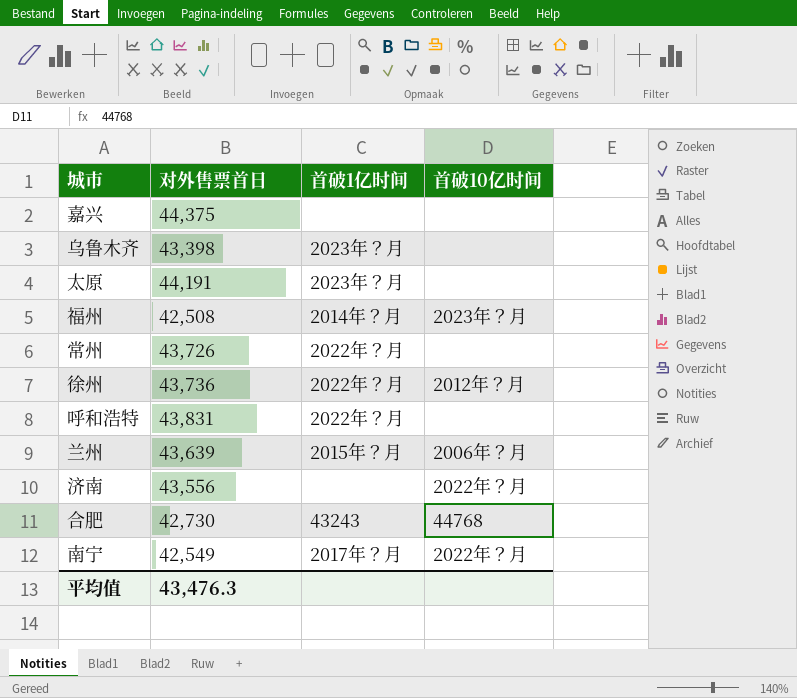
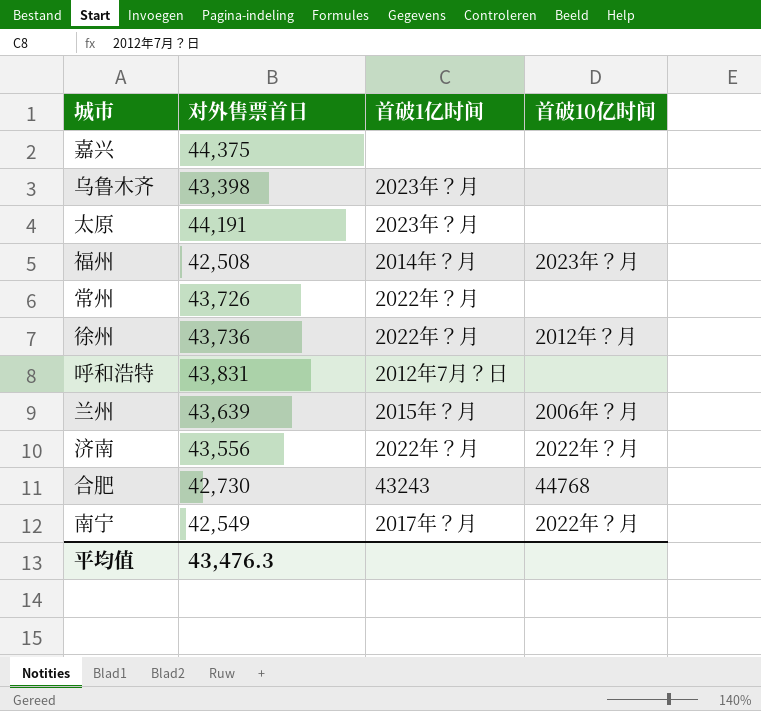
呼和浩特 | 首破1亿时间: 2022年？月 -> 2012年7月？日
济南 | 首破1亿时间: none -> 2022年？月

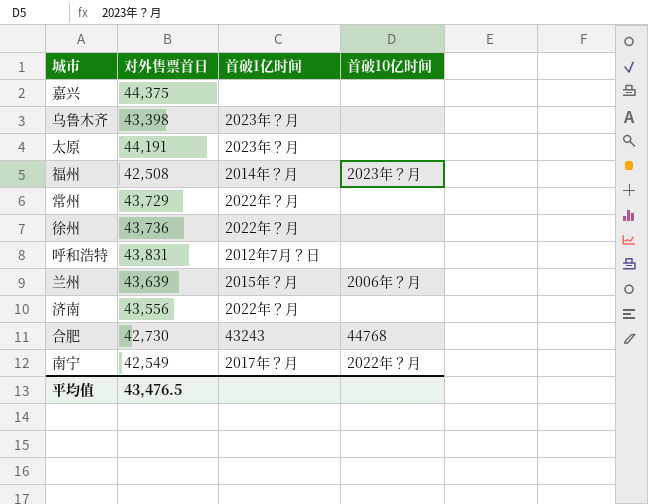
常州 | 对外售票首日: 43,726 -> 43,729
徐州 | 首破10亿时间: 2012年？月 -> none
济南 | 首破10亿时间: 2022年？月 -> none
平均值 | 对外售票首日: 43,476.3 -> 43,476.5

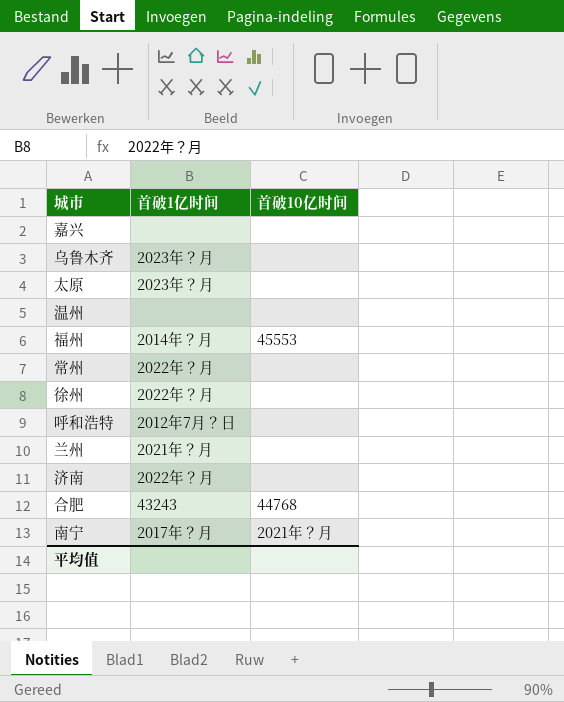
column 对外售票首日 | position: 2 -> none
row 温州: none -> none | none
福州 | 首破10亿时间: 2023年？月 -> 45553
兰州 | 首破1亿时间: 2015年？月 -> 2021年？月
兰州 | 首破10亿时间: 2006年？月 -> none
南宁 | 首破10亿时间: 2022年？月 -> 2021年？月

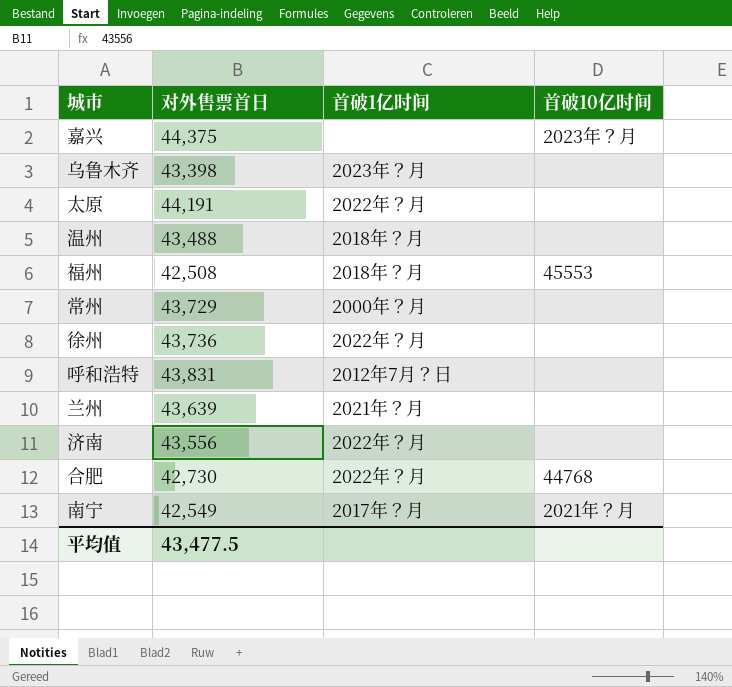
column 对外售票首日 | position: none -> 2
嘉兴 | 首破10亿时间: none -> 2023年？月
太原 | 首破1亿时间: 2023年？月 -> 2022年？月
温州 | 首破1亿时间: none -> 2018年？月
福州 | 首破1亿时间: 2014年？月 -> 2018年？月
常州 | 首破1亿时间: 2022年？月 -> 2000年？月
合肥 | 首破1亿时间: 43243 -> 2022年？月

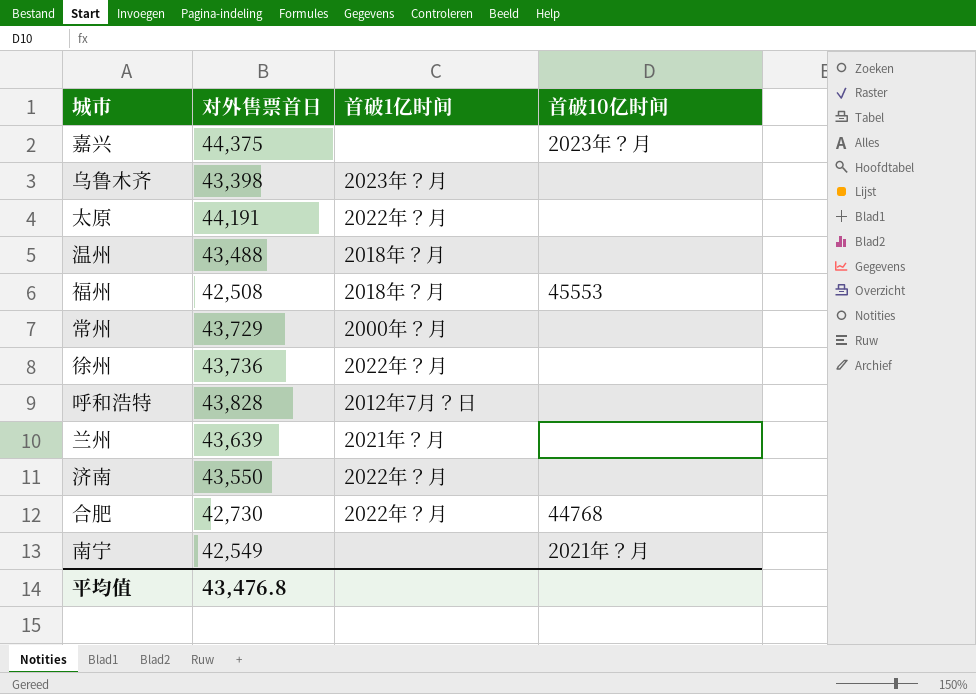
呼和浩特 | 对外售票首日: 43,831 -> 43,828
济南 | 对外售票首日: 43,556 -> 43,550
南宁 | 首破1亿时间: 2017年？月 -> none
平均值 | 对外售票首日: 43,477.5 -> 43,476.8

